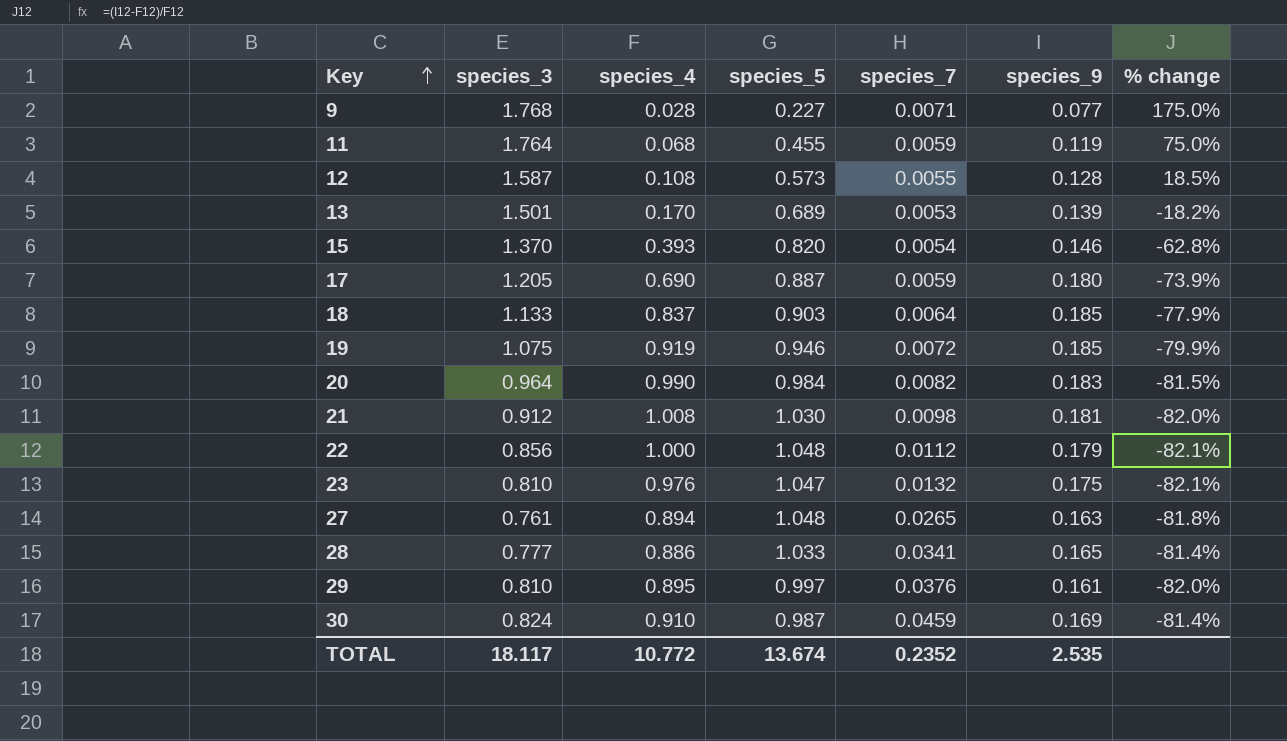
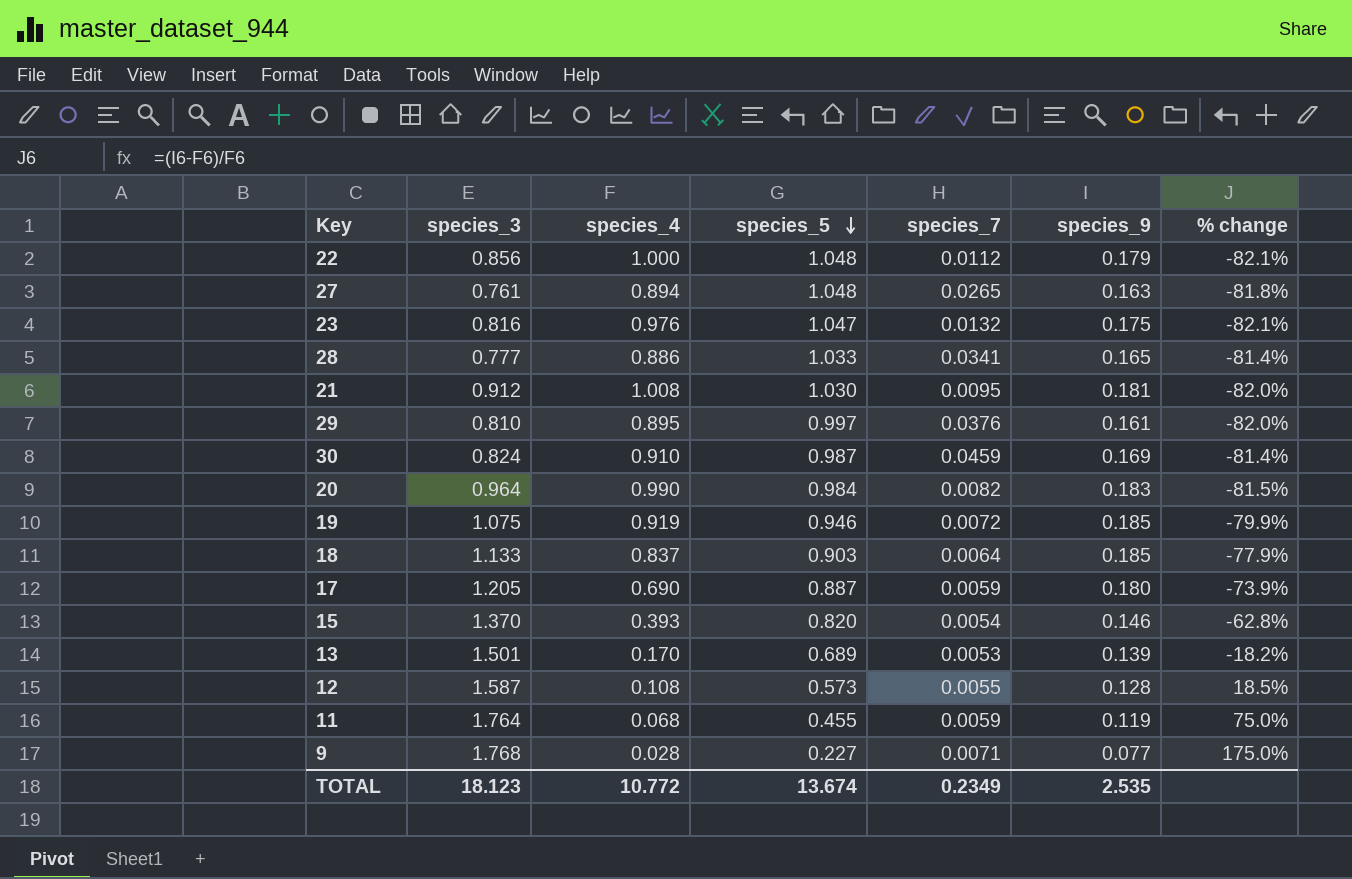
row order: Key ascending -> species_5 descending
23 | species_3: 0.810 -> 0.816
21 | species_7: 0.0098 -> 0.0095
TOTAL | species_3: 18.117 -> 18.123
TOTAL | species_7: 0.2352 -> 0.2349

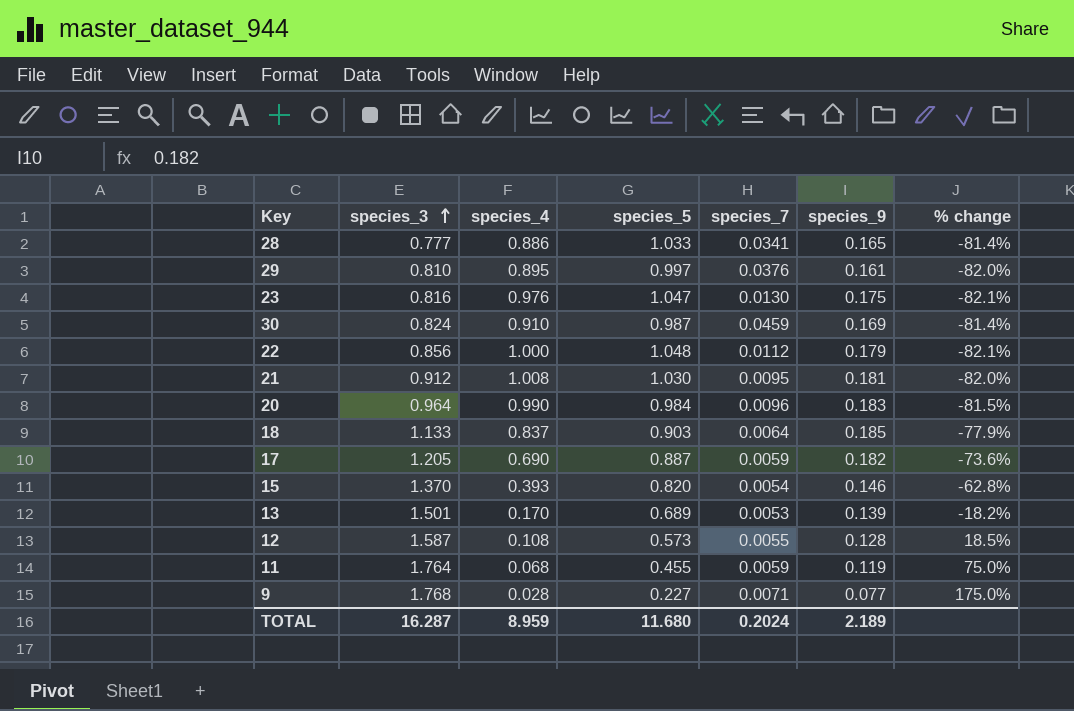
row order: species_5 descending -> species_3 ascending
row 27: 0.761 | 0.894 | 1.048 | 0.0265 | 0.163 | -81.8% -> none
row 19: 1.075 | 0.919 | 0.946 | 0.0072 | 0.185 | -79.9% -> none
23 | species_7: 0.0132 -> 0.0130
20 | species_7: 0.0082 -> 0.0096
17 | species_9: 0.180 -> 0.182
17 | % change: -73.9% -> -73.6%
TOTAL | species_3: 18.123 -> 16.287
TOTAL | species_4: 10.772 -> 8.959
TOTAL | species_5: 13.674 -> 11.680
TOTAL | species_7: 0.2349 -> 0.2024
TOTAL | species_9: 2.535 -> 2.189

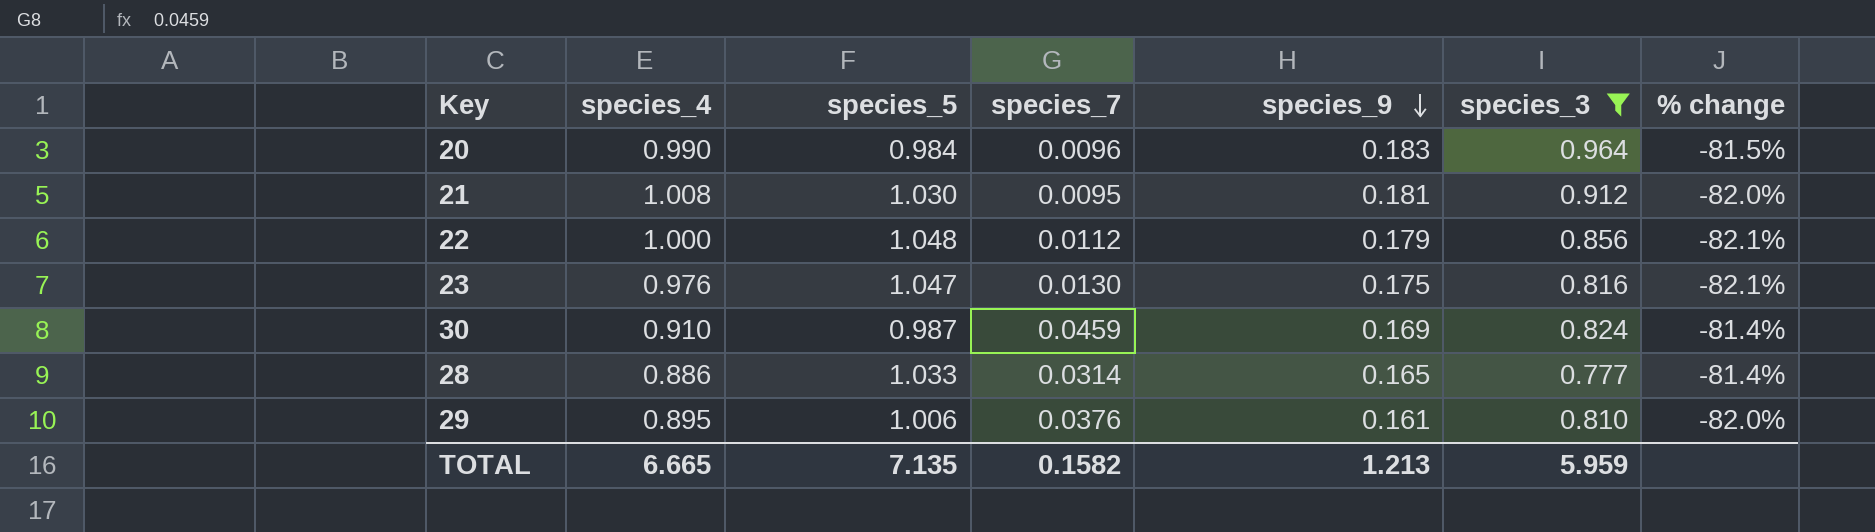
filter: none -> species_3 <= 0.964
row order: species_3 ascending -> species_9 descending
column species_3 | position: 2 -> 6
28 | species_7: 0.0341 -> 0.0314
29 | species_5: 0.997 -> 1.006
TOTAL | species_4: 8.959 -> 6.665
TOTAL | species_5: 11.680 -> 7.135
TOTAL | species_7: 0.2024 -> 0.1582
TOTAL | species_9: 2.189 -> 1.213
TOTAL | species_3: 16.287 -> 5.959

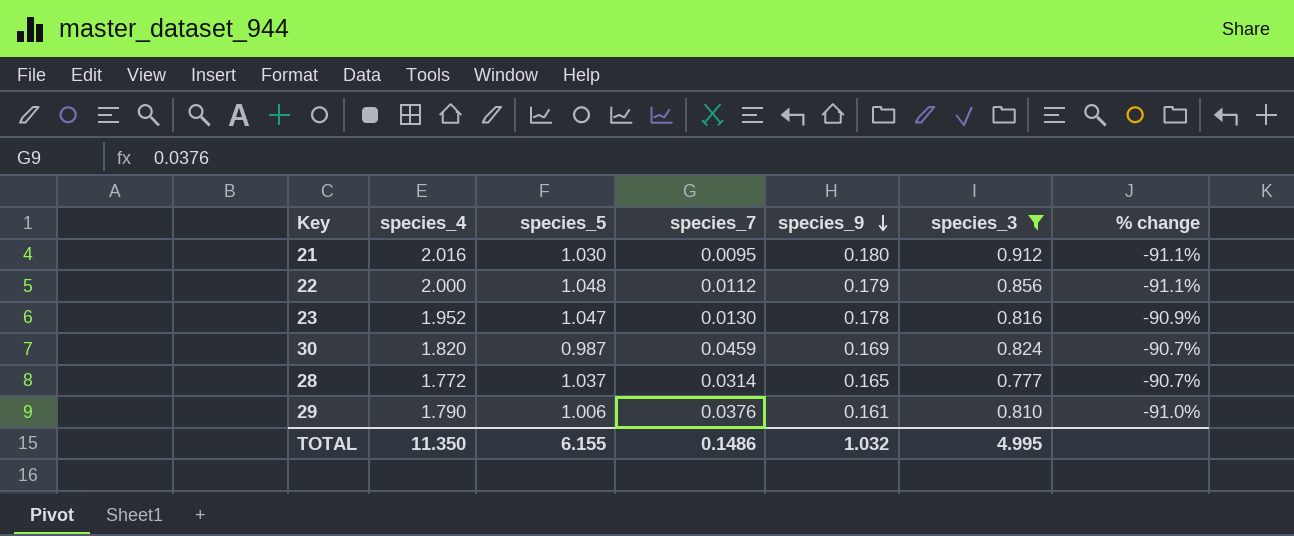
row 20: 0.990 | 0.984 | 0.0096 | 0.183 | 0.964 | -81.5% -> none
21 | species_4: 1.008 -> 2.016
21 | species_9: 0.181 -> 0.180
21 | % change: -82.0% -> -91.1%
22 | species_4: 1.000 -> 2.000
22 | % change: -82.1% -> -91.1%
23 | species_4: 0.976 -> 1.952
23 | species_9: 0.175 -> 0.178
23 | % change: -82.1% -> -90.9%
30 | species_4: 0.910 -> 1.820
30 | % change: -81.4% -> -90.7%
28 | species_4: 0.886 -> 1.772
28 | species_5: 1.033 -> 1.037
28 | % change: -81.4% -> -90.7%
29 | species_4: 0.895 -> 1.790
29 | % change: -82.0% -> -91.0%
TOTAL | species_4: 6.665 -> 11.350
TOTAL | species_5: 7.135 -> 6.155
TOTAL | species_7: 0.1582 -> 0.1486
TOTAL | species_9: 1.213 -> 1.032
TOTAL | species_3: 5.959 -> 4.995

